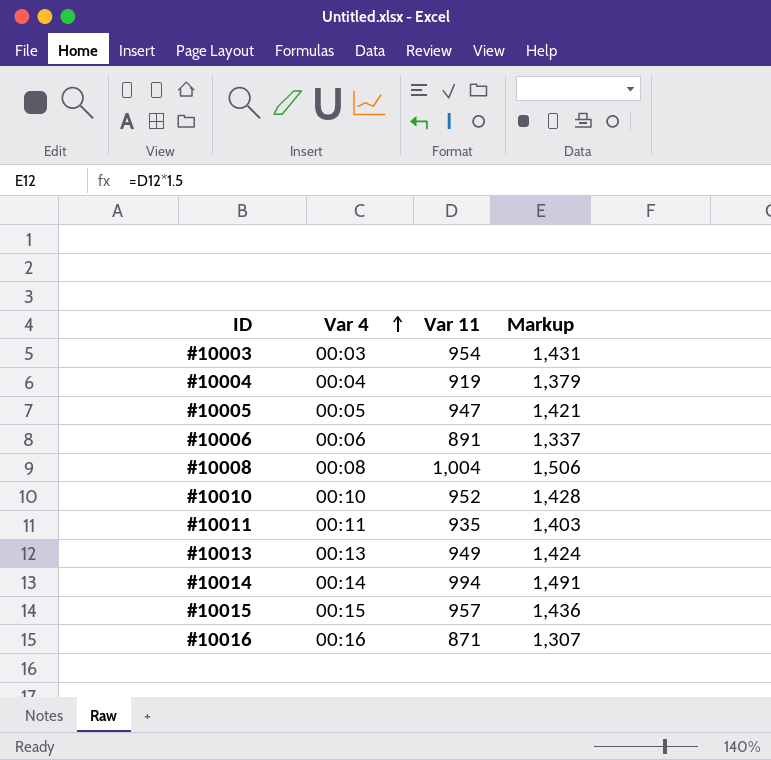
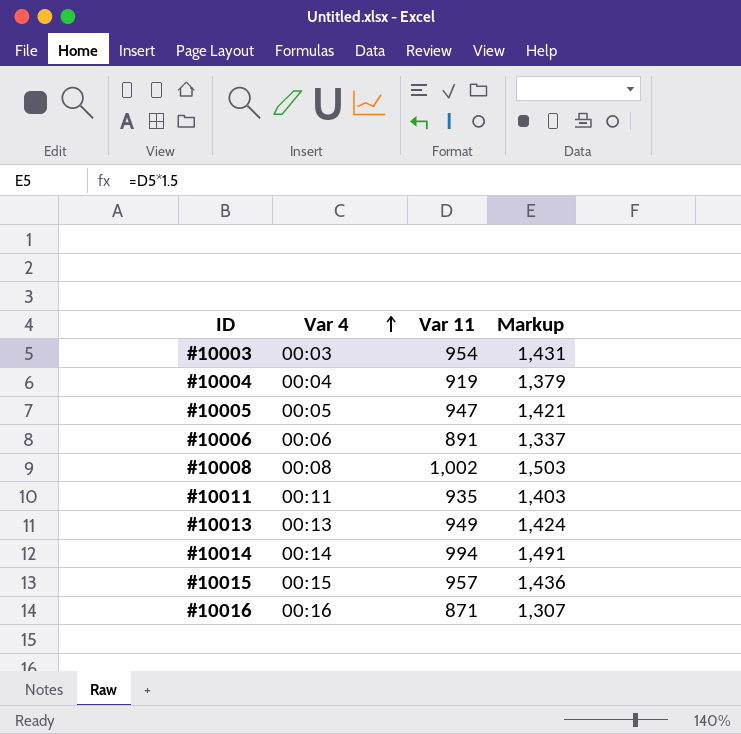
row #10010: 00:10 | 952 | 1,428 -> none
#10008 | Var 11: 1,004 -> 1,002
#10008 | Markup: 1,506 -> 1,503

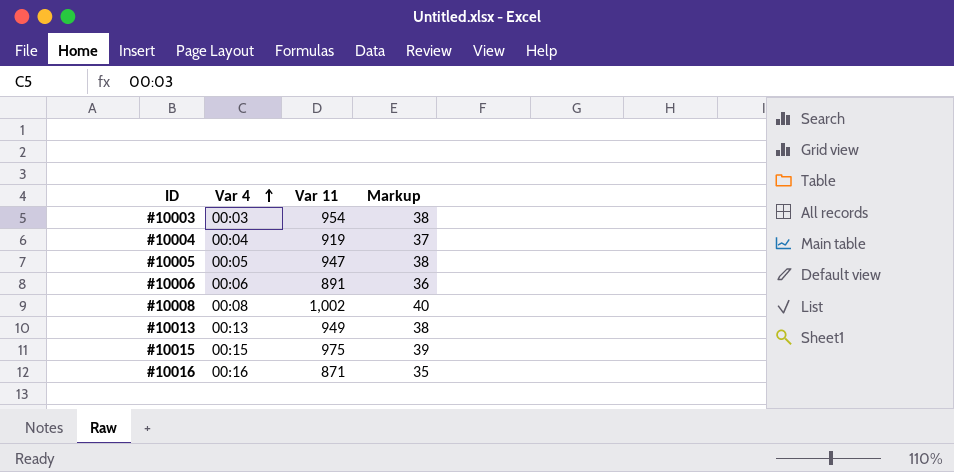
column Markup | formula: [Var 11] * 1.5 -> [Var 11] * 0.04
row #10011: 00:11 | 935 | 1,403 -> none
row #10014: 00:14 | 994 | 1,491 -> none
#10015 | Var 11: 957 -> 975

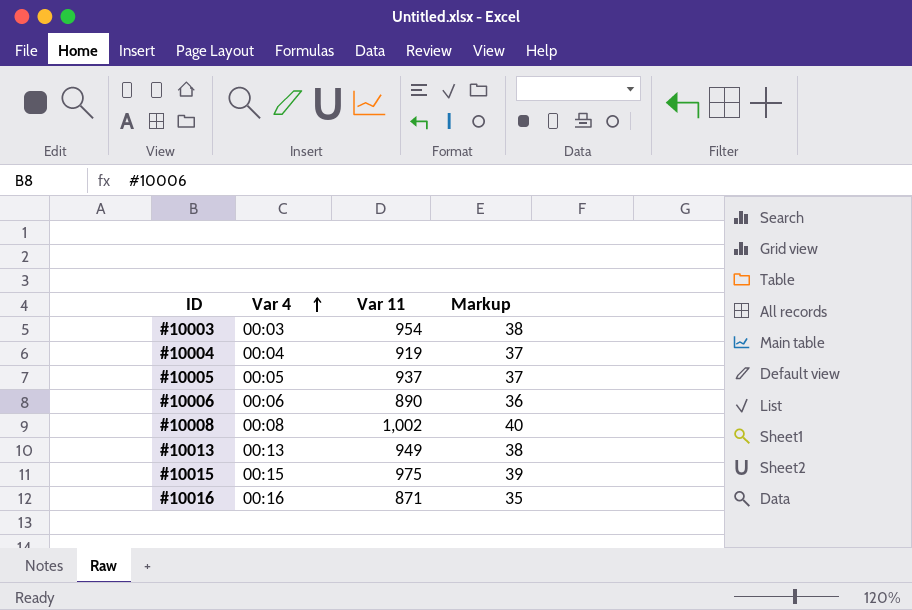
#10005 | Var 11: 947 -> 937
#10005 | Markup: 38 -> 37
#10006 | Var 11: 891 -> 890

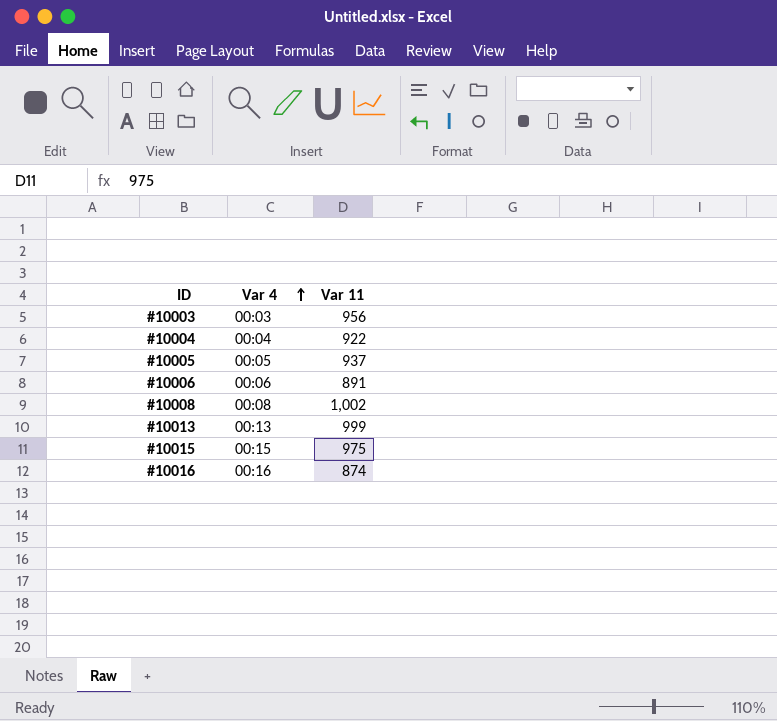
column Markup | formula: [Var 11] * 0.04 -> none
#10003 | Var 11: 954 -> 956
#10004 | Var 11: 919 -> 922
#10006 | Var 11: 890 -> 891
#10013 | Var 11: 949 -> 999
#10016 | Var 11: 871 -> 874

